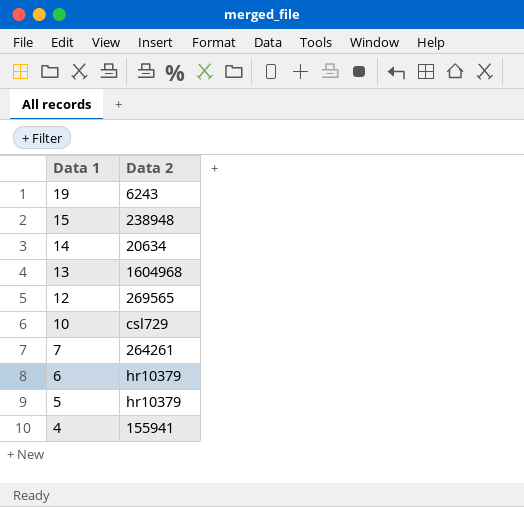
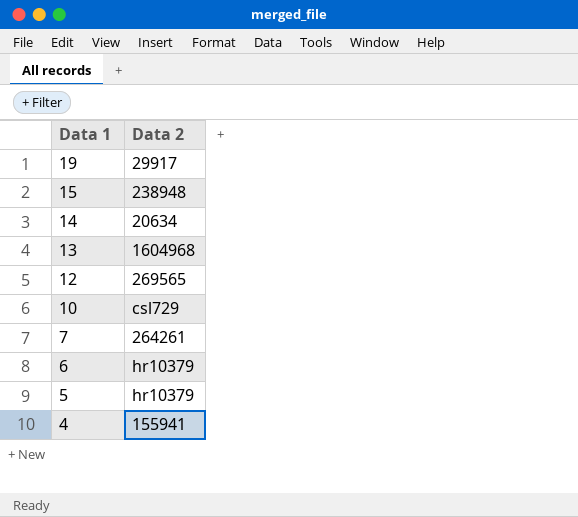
19 | Data 2: 6243 -> 29917

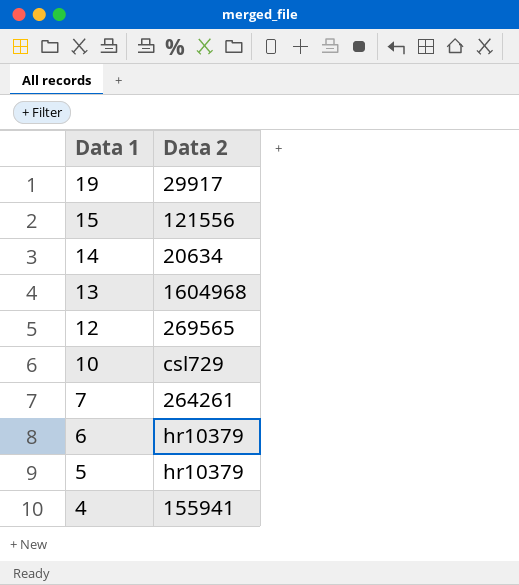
15 | Data 2: 238948 -> 121556

